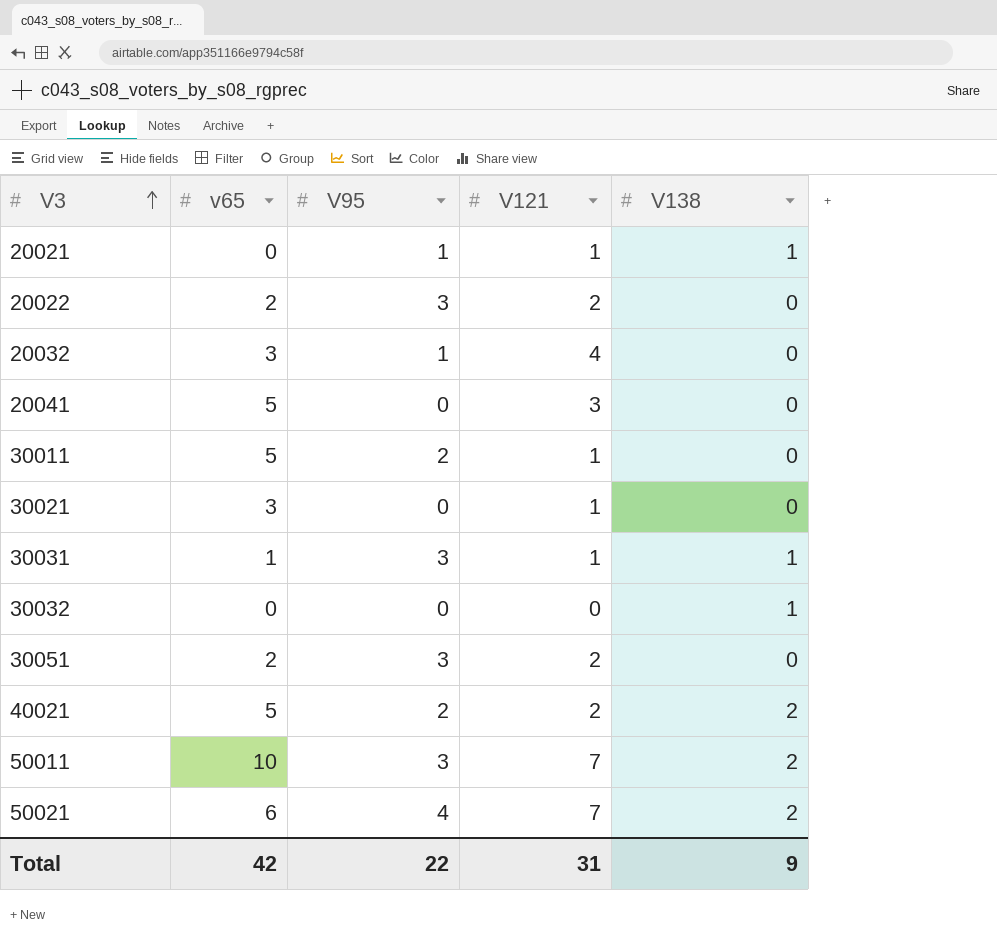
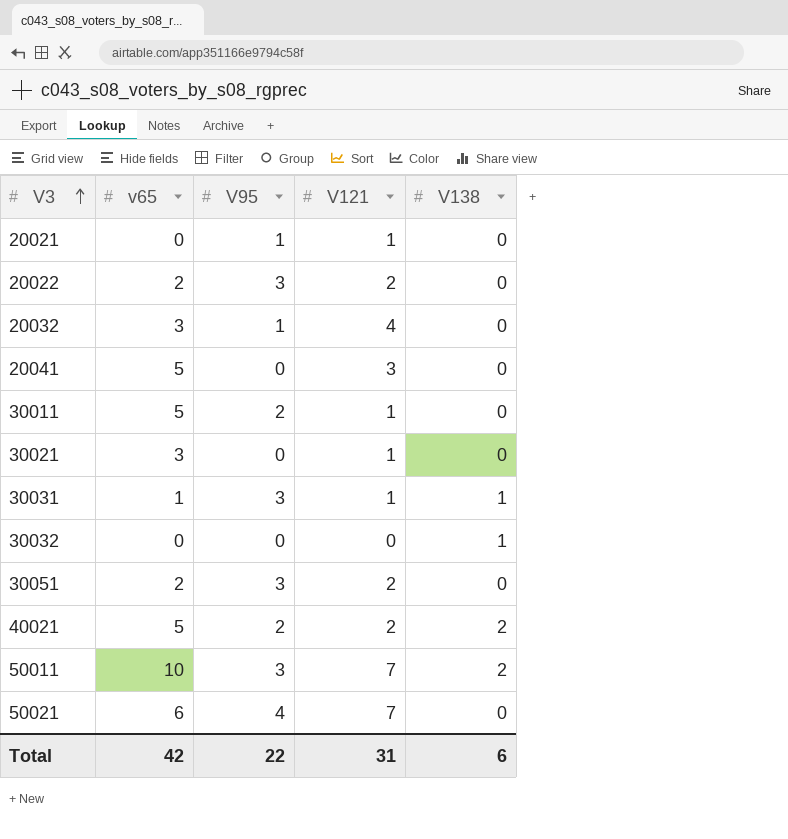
20021 | V138: 1 -> 0
50021 | V138: 2 -> 0
Total | V138: 9 -> 6

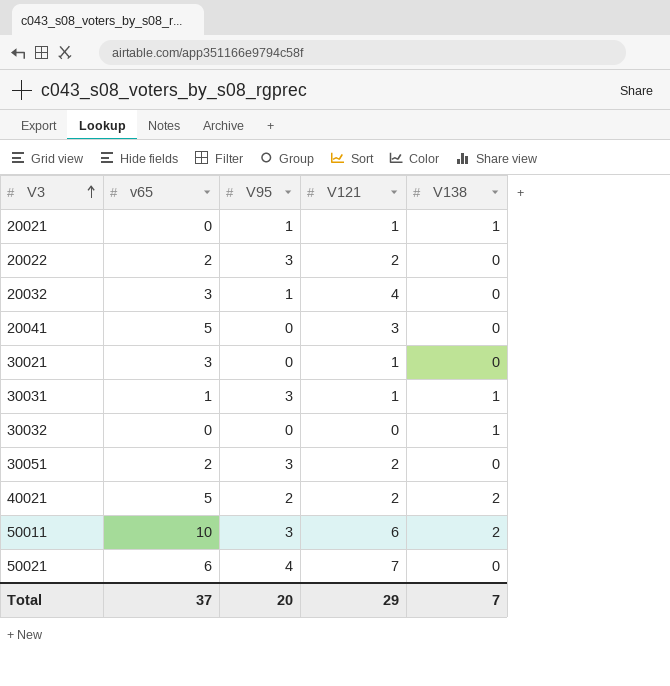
row 30011: 5 | 2 | 1 | 0 -> none
20021 | V138: 0 -> 1
50011 | V121: 7 -> 6
Total | v65: 42 -> 37
Total | V95: 22 -> 20
Total | V121: 31 -> 29
Total | V138: 6 -> 7

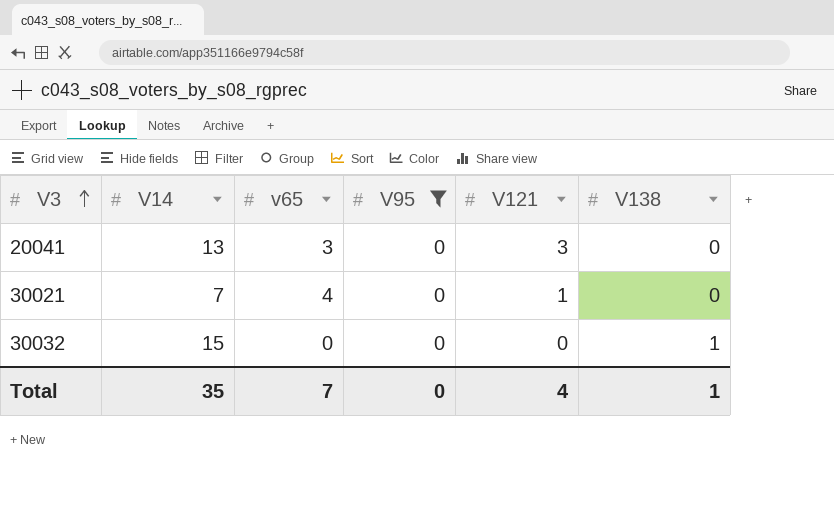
filter: none -> V95 = 0
column V14 | position: none -> 2
20041 | v65: 5 -> 3
30021 | v65: 3 -> 4
Total | v65: 37 -> 7
Total | V95: 20 -> 0
Total | V121: 29 -> 4
Total | V138: 7 -> 1

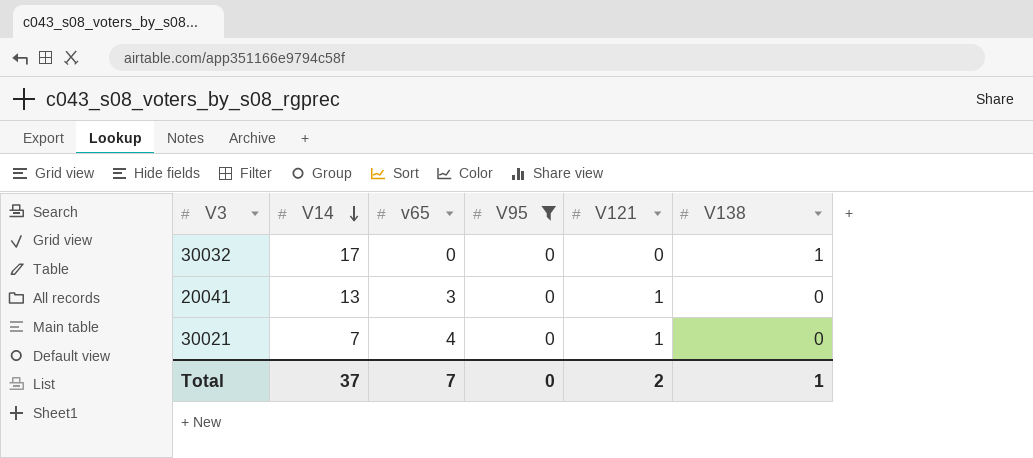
row order: V3 ascending -> V14 descending
30032 | V14: 15 -> 17
20041 | V121: 3 -> 1
Total | V14: 35 -> 37
Total | V121: 4 -> 2

